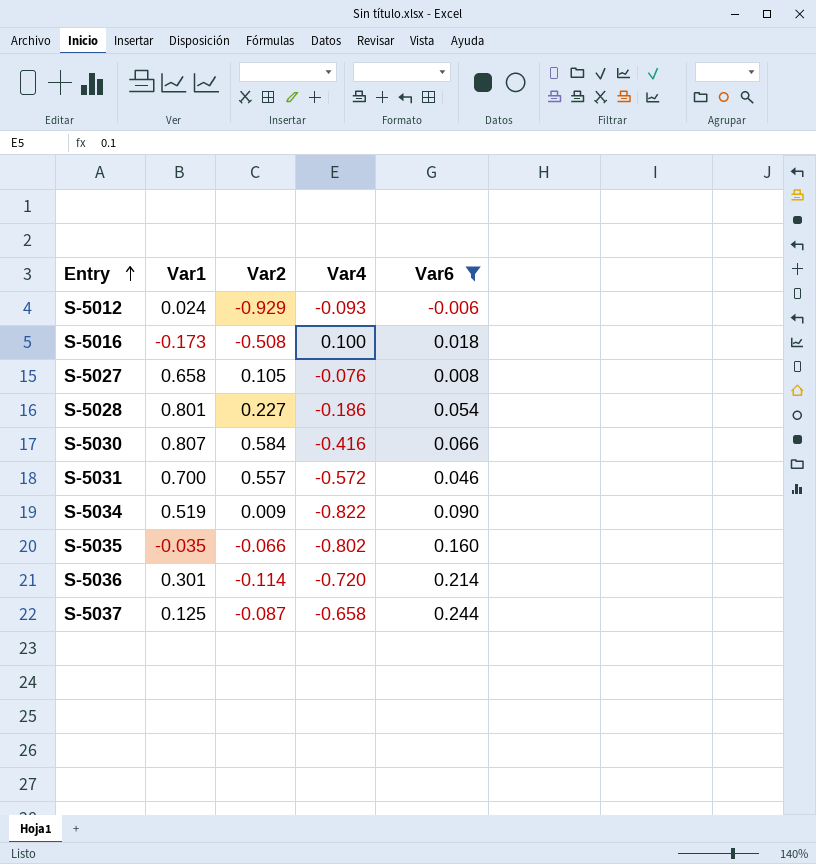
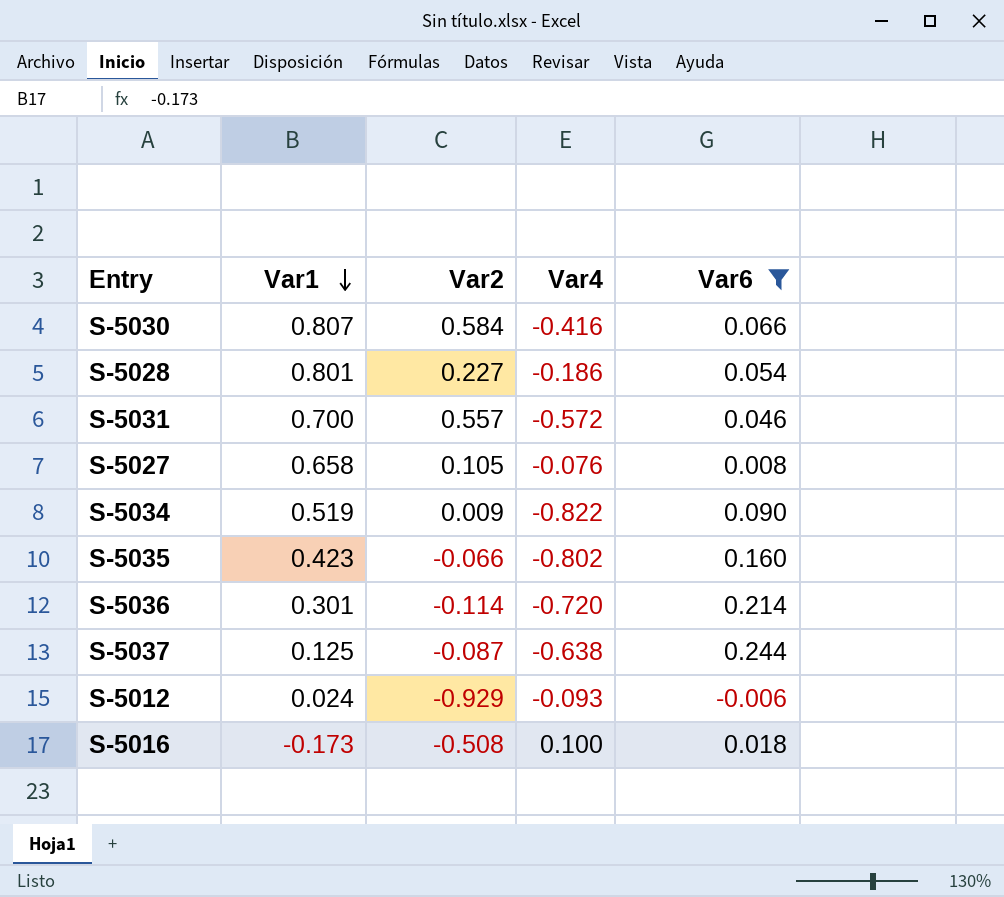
row order: Entry ascending -> Var1 descending
S-5035 | Var1: -0.035 -> 0.423
S-5037 | Var4: -0.658 -> -0.638

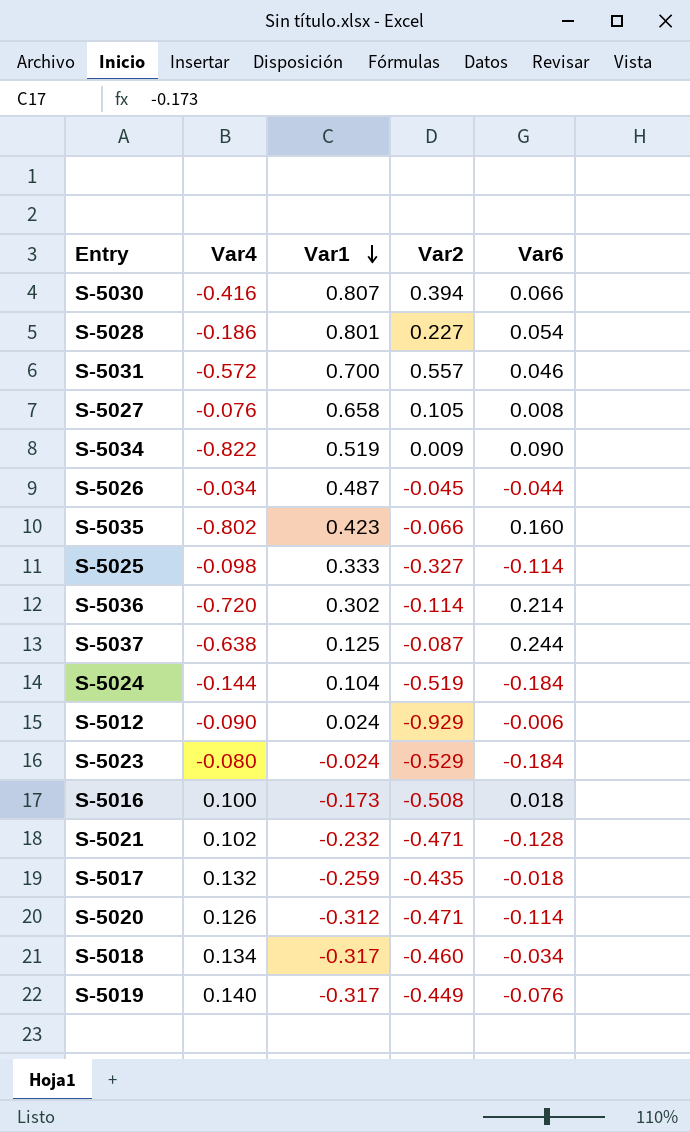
filter: Var6 >= -0.006 -> none
column Var4 | position: 4 -> 2
S-5030 | Var2: 0.584 -> 0.394
S-5036 | Var1: 0.301 -> 0.302
S-5012 | Var4: -0.093 -> -0.090

